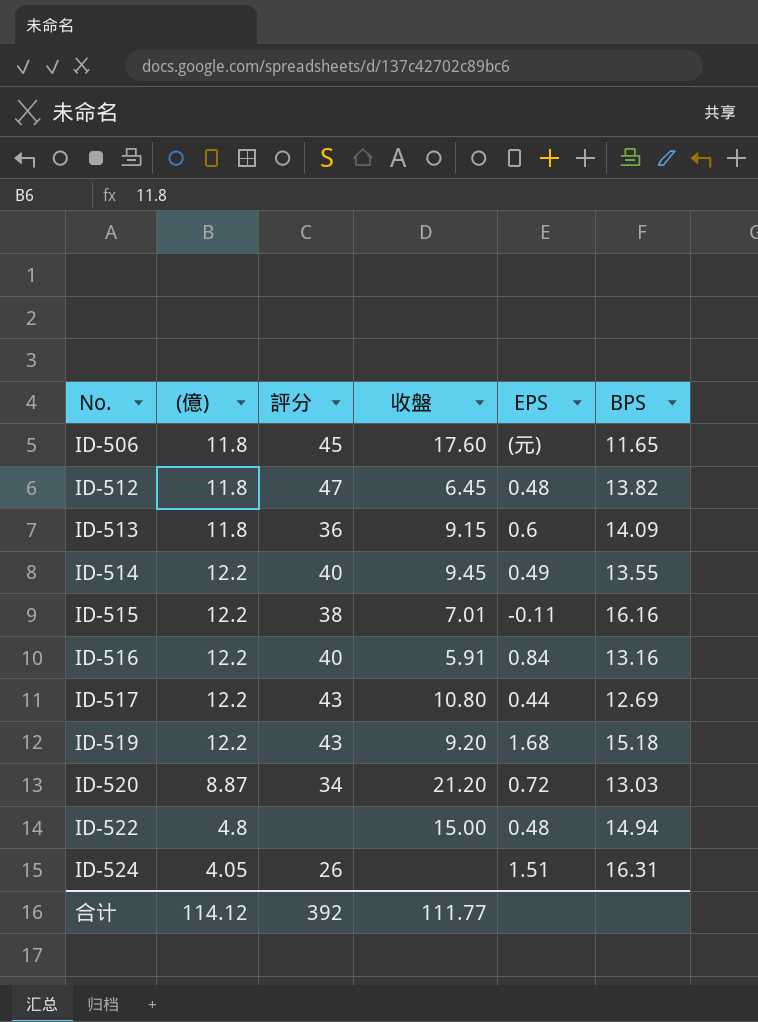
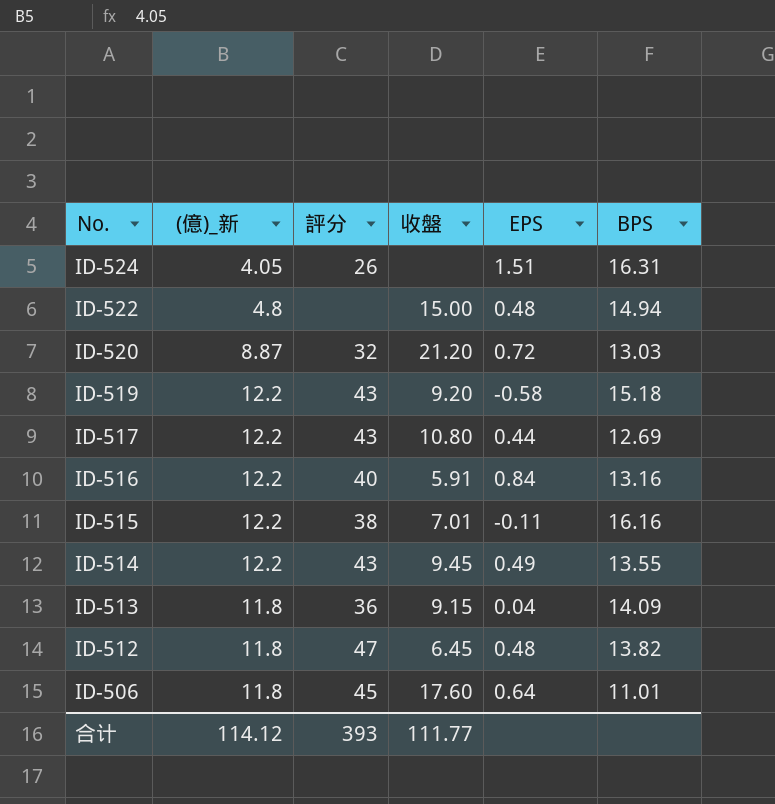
row order: No. ascending -> No. descending
column name: (億) -> (億)_新
ID-520 | 評分: 34 -> 32
ID-519 | EPS: 1.68 -> -0.58
ID-514 | 評分: 40 -> 43
ID-513 | EPS: 0.6 -> 0.04
ID-506 | EPS: (元) -> 0.64
ID-506 | BPS: 11.65 -> 11.01
合计 | 評分: 392 -> 393

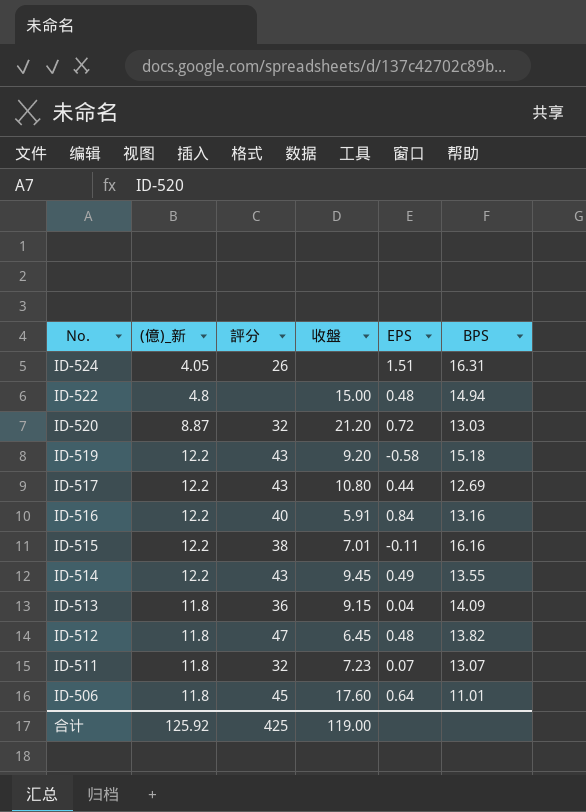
row ID-511: none -> 11.8 | 32 | 7.23 | 0.07 | 13.07
合计 | (億)_新: 114.12 -> 125.92
合计 | 評分: 393 -> 425
合计 | 收盤: 111.77 -> 119.00

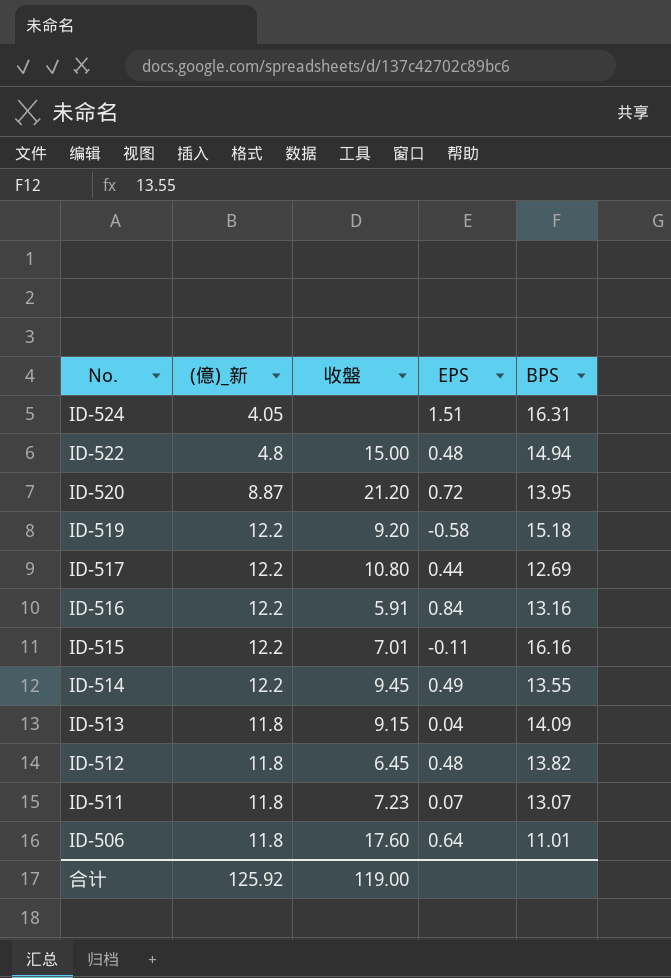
column 評分 | position: 3 -> none
ID-520 | BPS: 13.03 -> 13.95

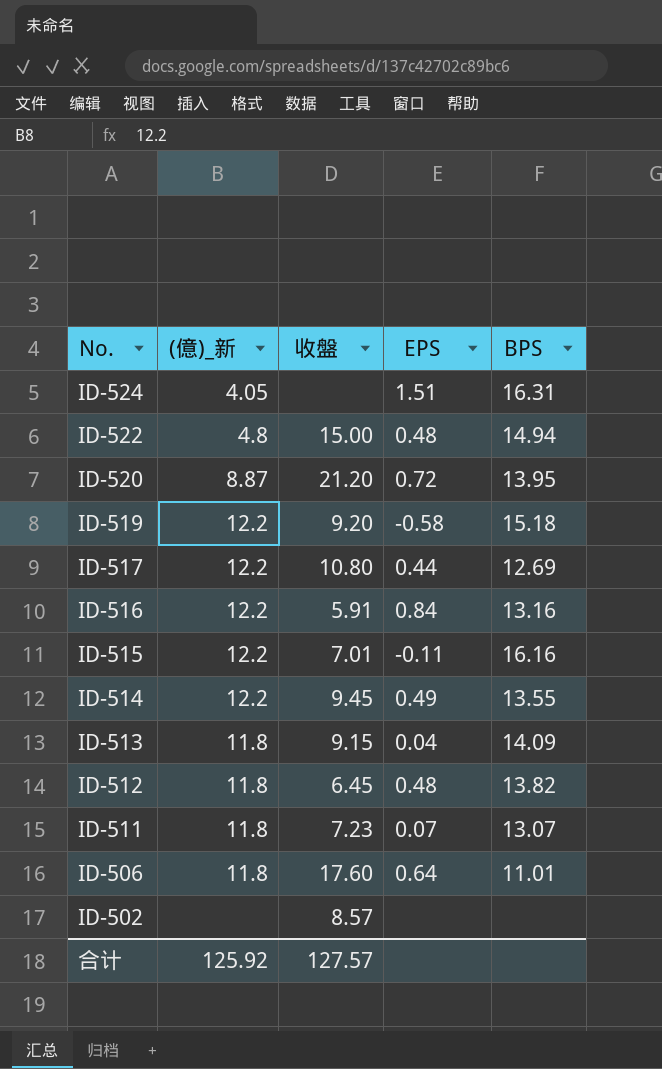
row ID-502: none -> none | 8.57 | none | none
合计 | 收盤: 119.00 -> 127.57

